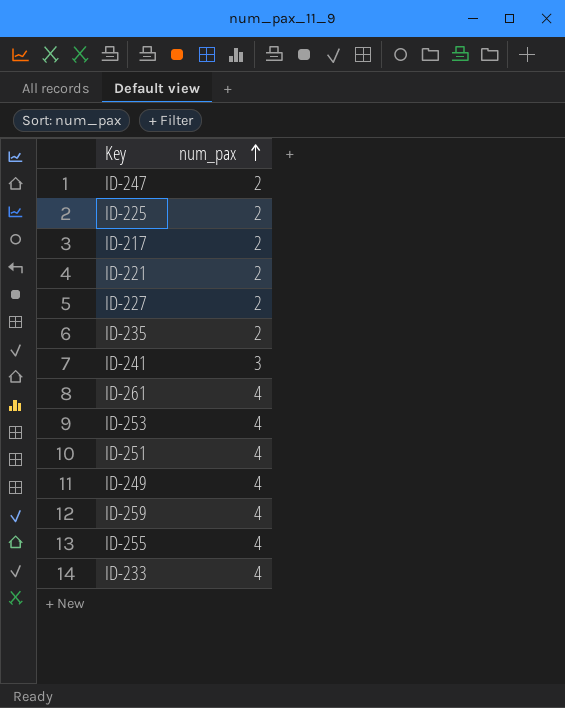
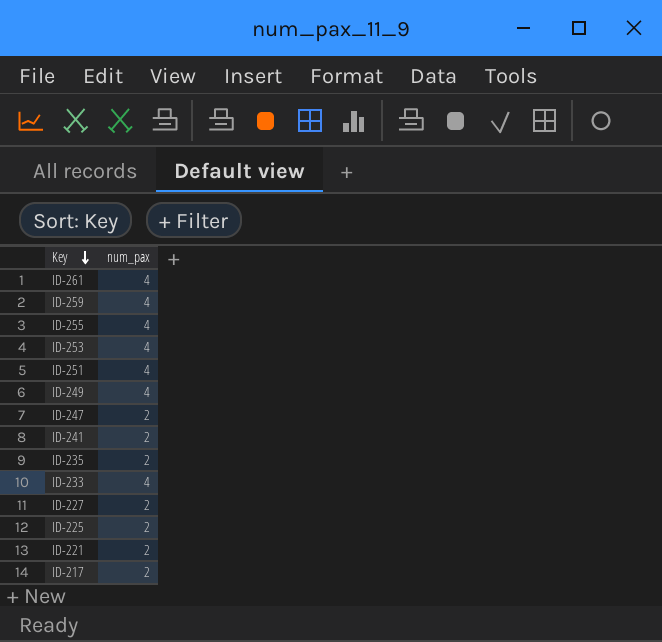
row order: num_pax ascending -> Key descending
ID-241 | num_pax: 3 -> 2

